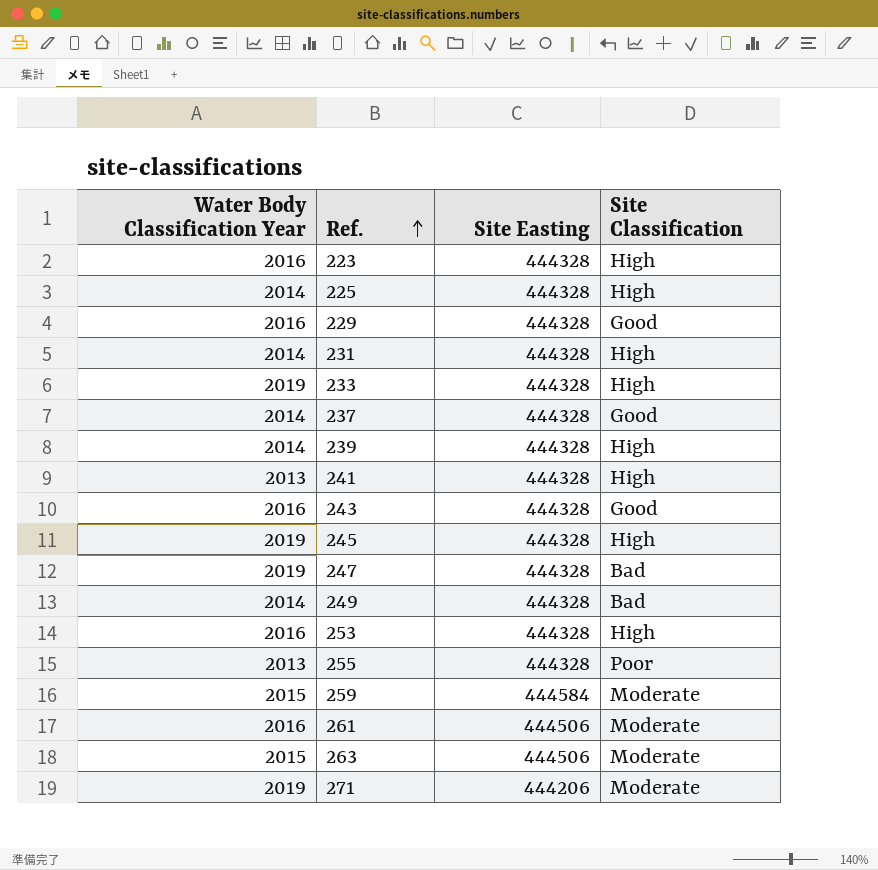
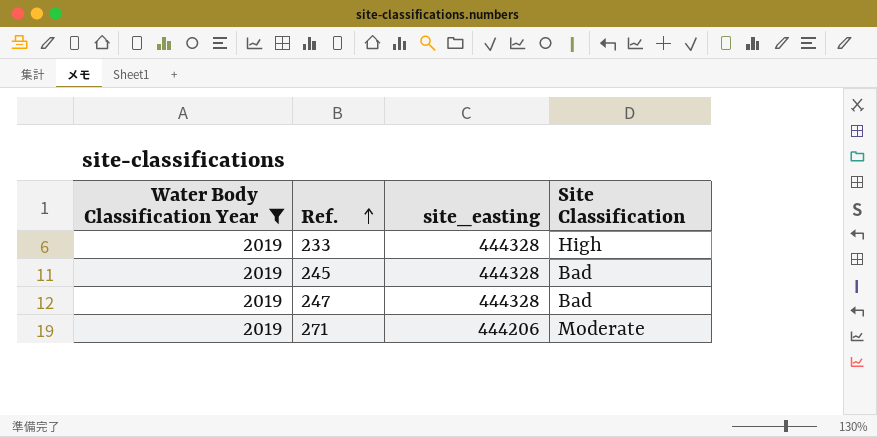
filter: none -> Water Body Classification Year = 2019
column name: Site Easting -> site_easting
245 | Site Classification: High -> Bad

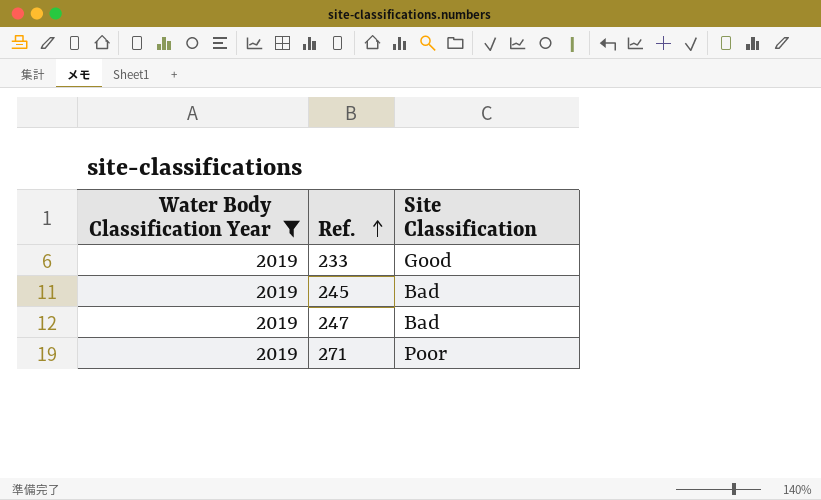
column site_easting | position: 3 -> none
233 | Site Classification: High -> Good
271 | Site Classification: Moderate -> Poor

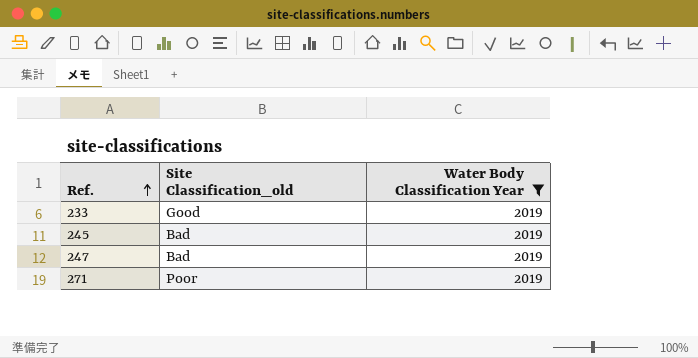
column name: Site Classification -> Site Classification_old
column Water Body Classification Year | position: 1 -> 3

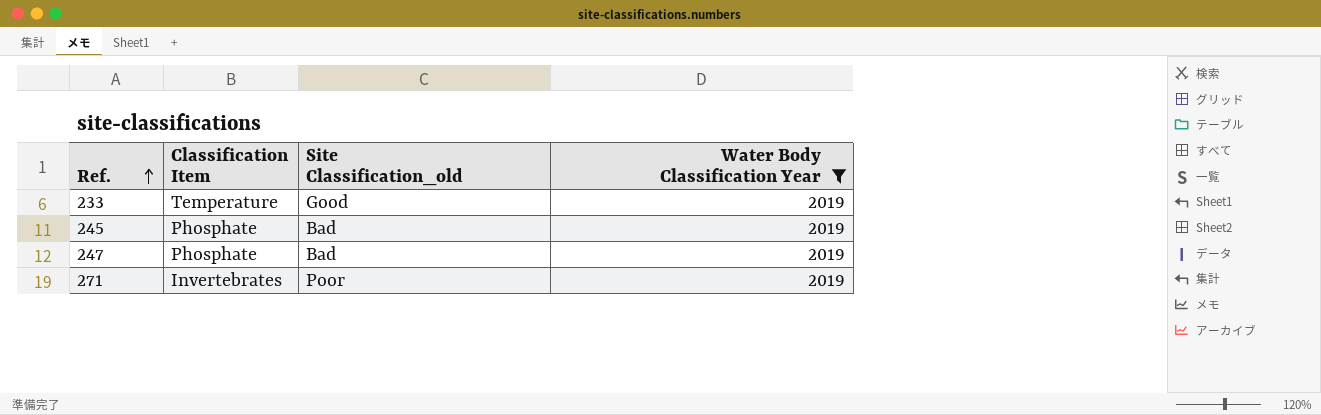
column Classification Item | position: none -> 2

